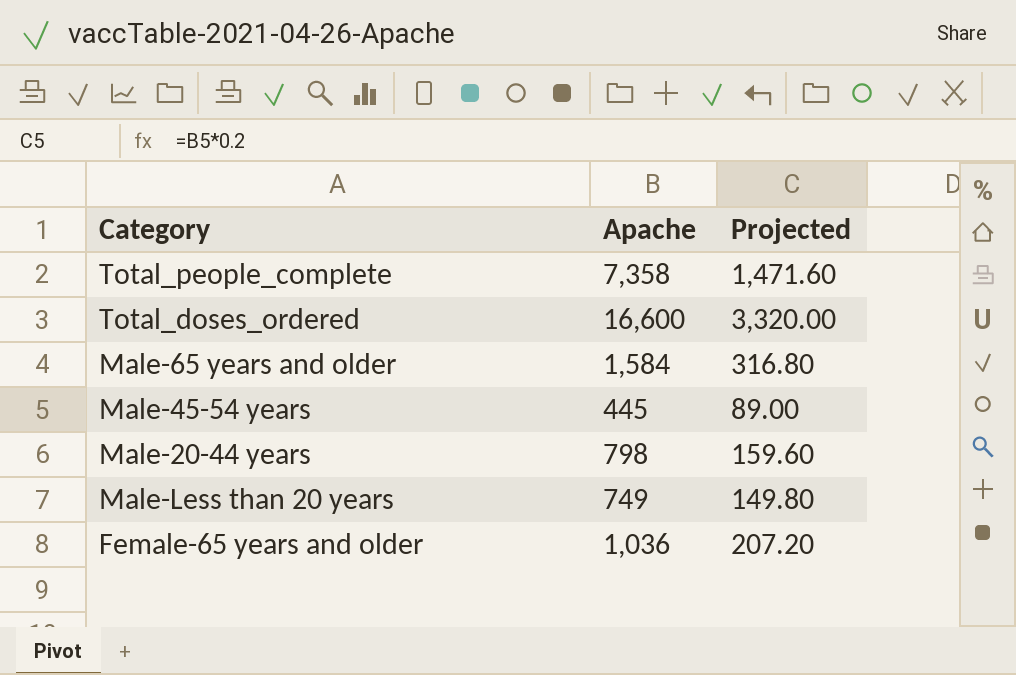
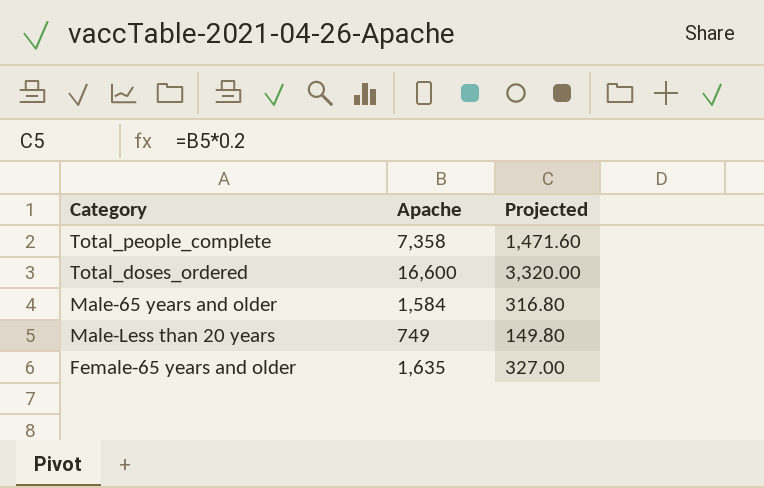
row Male-45-54 years: 445 | 89.00 -> none
row Male-20-44 years: 798 | 159.60 -> none
Female-65 years and older | Apache: 1,036 -> 1,635
Female-65 years and older | Projected: 207.20 -> 327.00

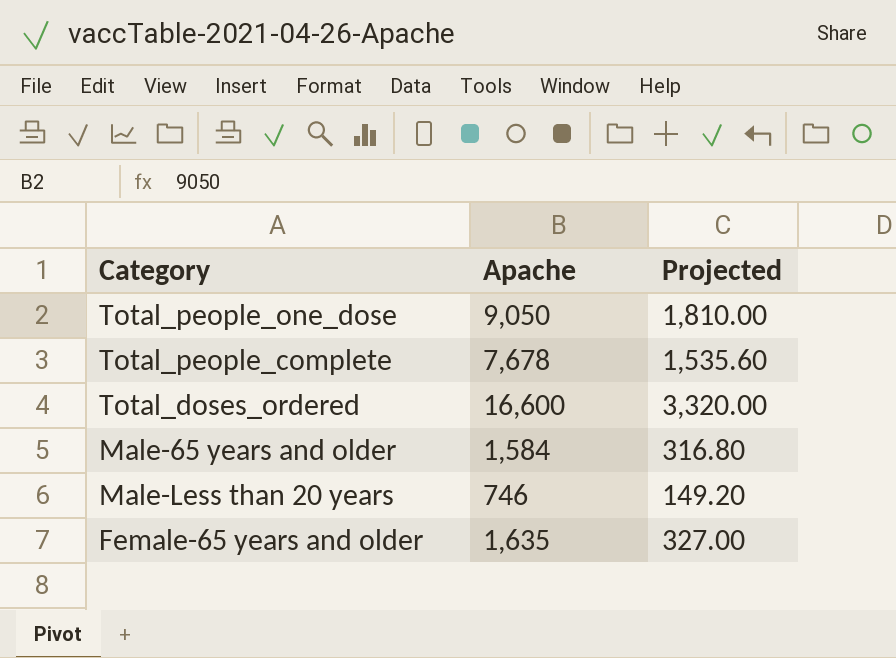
row Total_people_one_dose: none -> 9,050 | 1,810.00
Total_people_complete | Apache: 7,358 -> 7,678
Total_people_complete | Projected: 1,471.60 -> 1,535.60
Male-Less than 20 years | Apache: 749 -> 746
Male-Less than 20 years | Projected: 149.80 -> 149.20

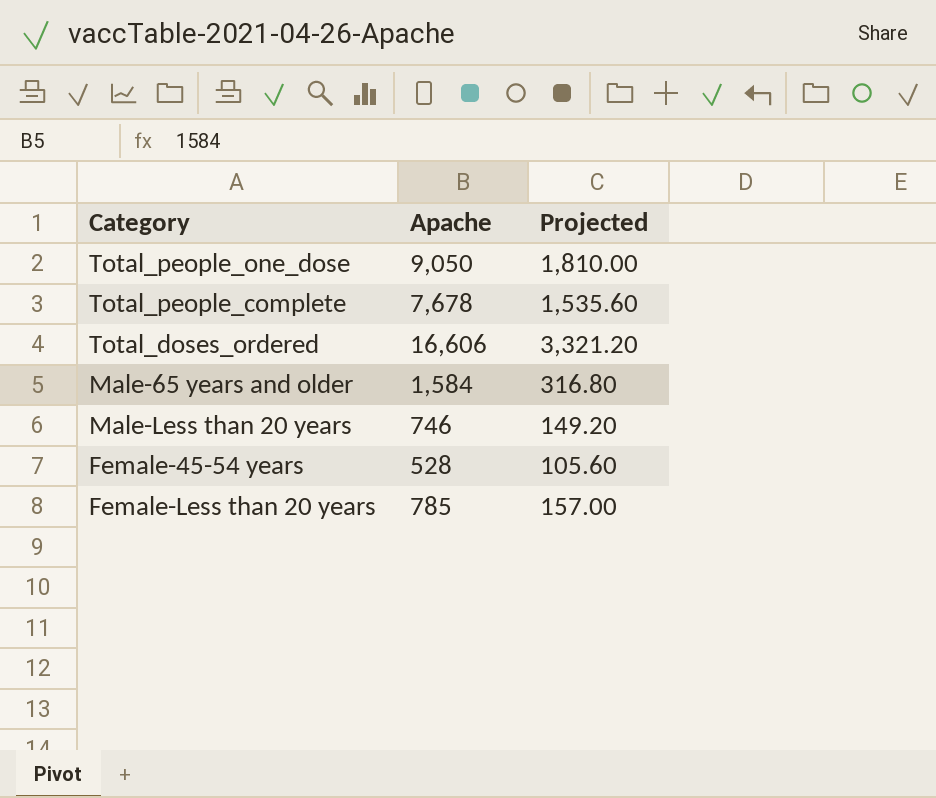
row Female-65 years and older: 1,635 | 327.00 -> none
Total_doses_ordered | Apache: 16,600 -> 16,606
Total_doses_ordered | Projected: 3,320.00 -> 3,321.20
row Female-45-54 years: none -> 528 | 105.60
row Female-Less than 20 years: none -> 785 | 157.00

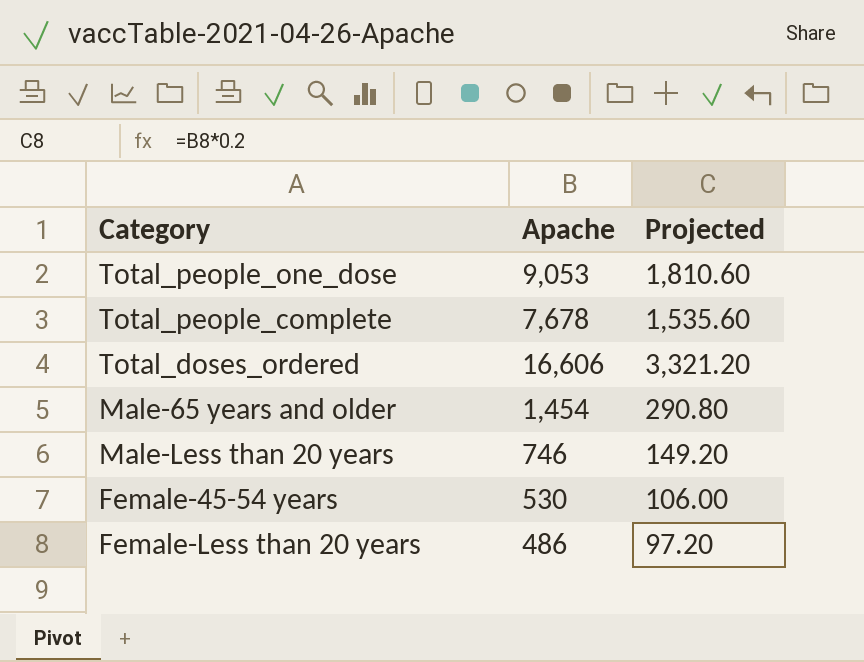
Total_people_one_dose | Apache: 9,050 -> 9,053
Total_people_one_dose | Projected: 1,810.00 -> 1,810.60
Male-65 years and older | Apache: 1,584 -> 1,454
Male-65 years and older | Projected: 316.80 -> 290.80
Female-45-54 years | Apache: 528 -> 530
Female-45-54 years | Projected: 105.60 -> 106.00
Female-Less than 20 years | Apache: 785 -> 486
Female-Less than 20 years | Projected: 157.00 -> 97.20

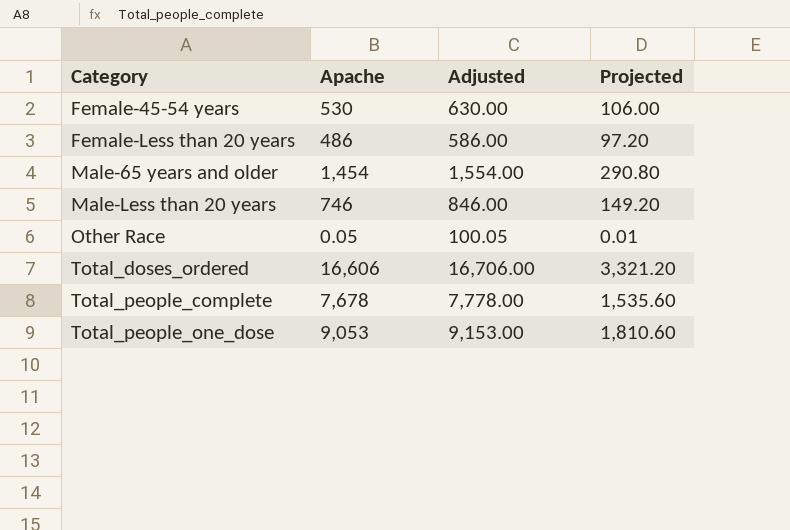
row order: none -> Category ascending
column Adjusted | formula: none -> [Apache] + 100
row Other Race: none -> 0.05 | 100.05 | 0.01

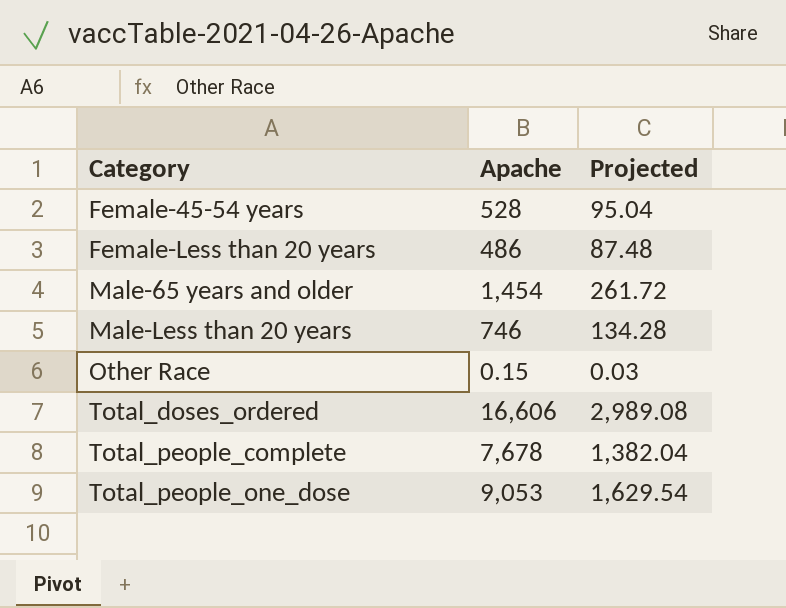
column Adjusted | formula: [Apache] + 100 -> none
column Projected | formula: [Apache] * 0.2 -> [Apache] * 0.18
Female-45-54 years | Apache: 530 -> 528
Other Race | Apache: 0.05 -> 0.15

